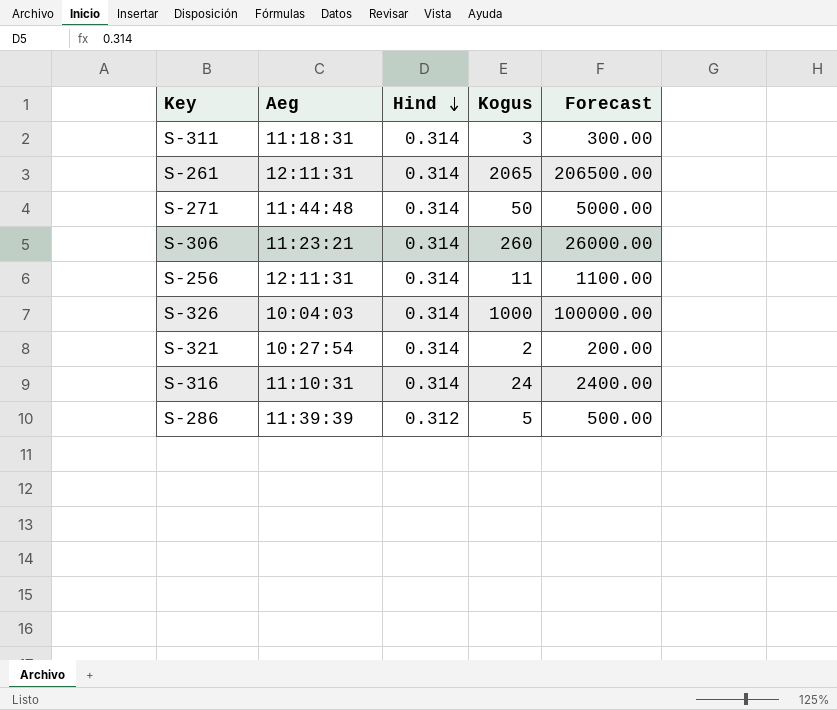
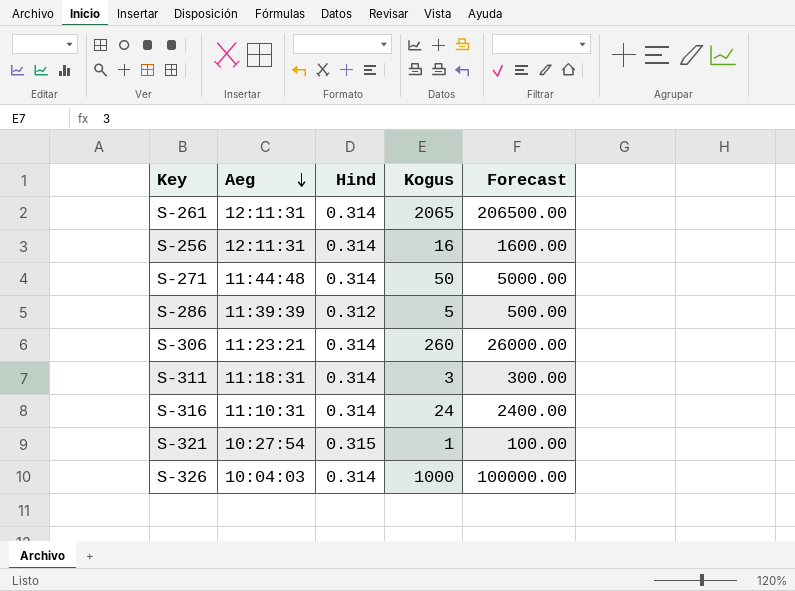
row order: Hind descending -> Aeg descending
S-256 | Kogus: 11 -> 16
S-256 | Forecast: 1100.00 -> 1600.00
S-321 | Hind: 0.314 -> 0.315
S-321 | Kogus: 2 -> 1
S-321 | Forecast: 200.00 -> 100.00

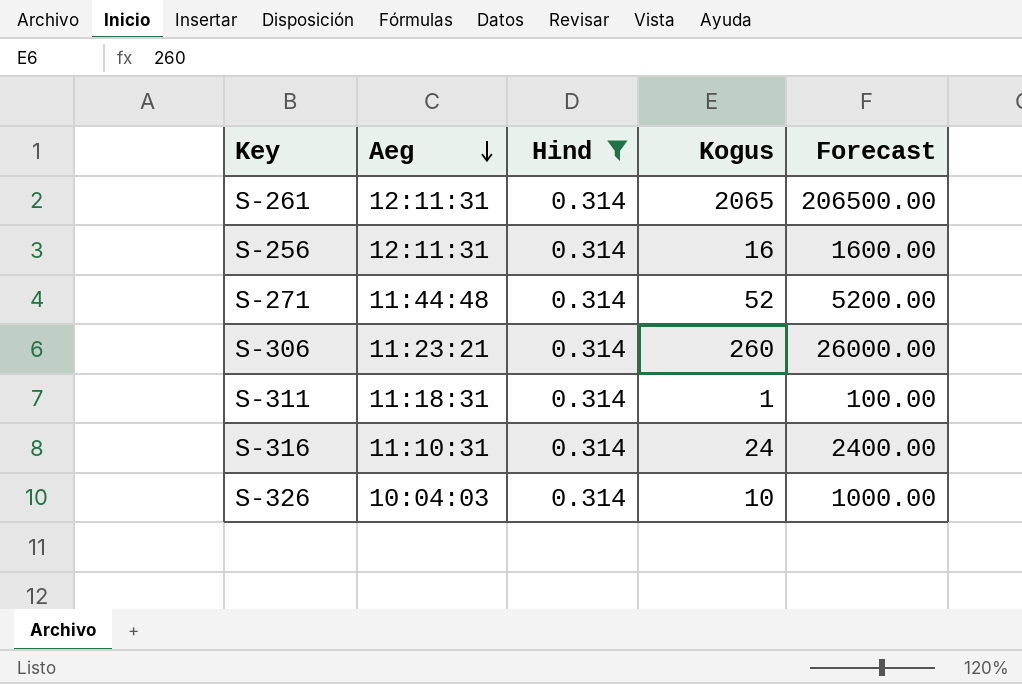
filter: none -> Hind = 0.314
S-271 | Kogus: 50 -> 52
S-271 | Forecast: 5000.00 -> 5200.00
S-311 | Kogus: 3 -> 1
S-311 | Forecast: 300.00 -> 100.00
S-326 | Kogus: 1000 -> 10
S-326 | Forecast: 100000.00 -> 1000.00

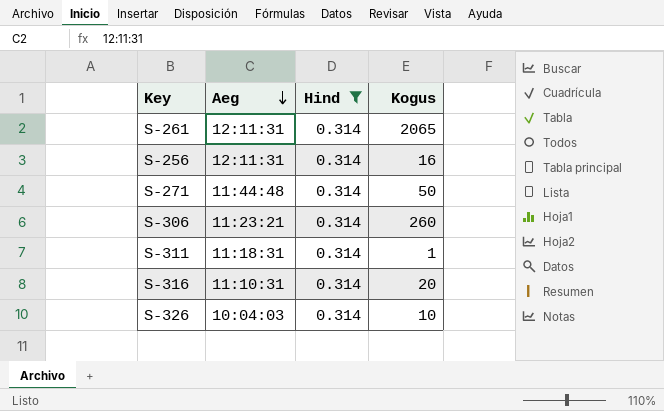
column Forecast | formula: [Kogus] * 100 -> none
S-271 | Kogus: 52 -> 50
S-316 | Kogus: 24 -> 20

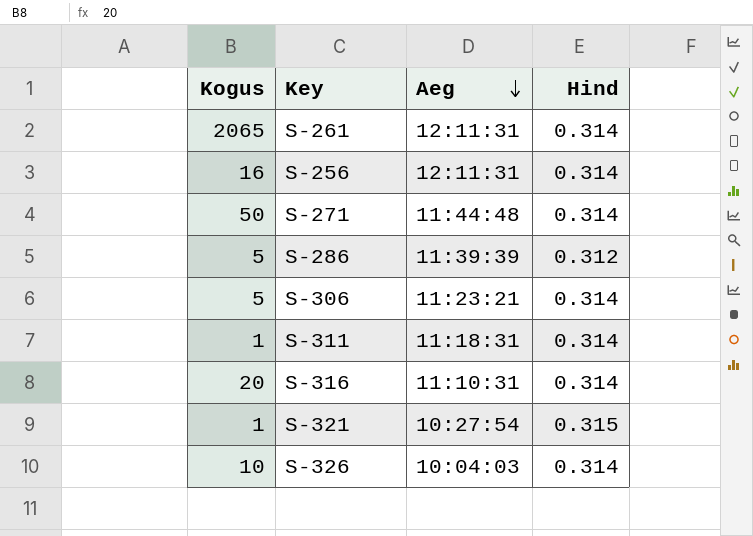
filter: Hind = 0.314 -> none
column Kogus | position: 4 -> 1
S-306 | Kogus: 260 -> 5

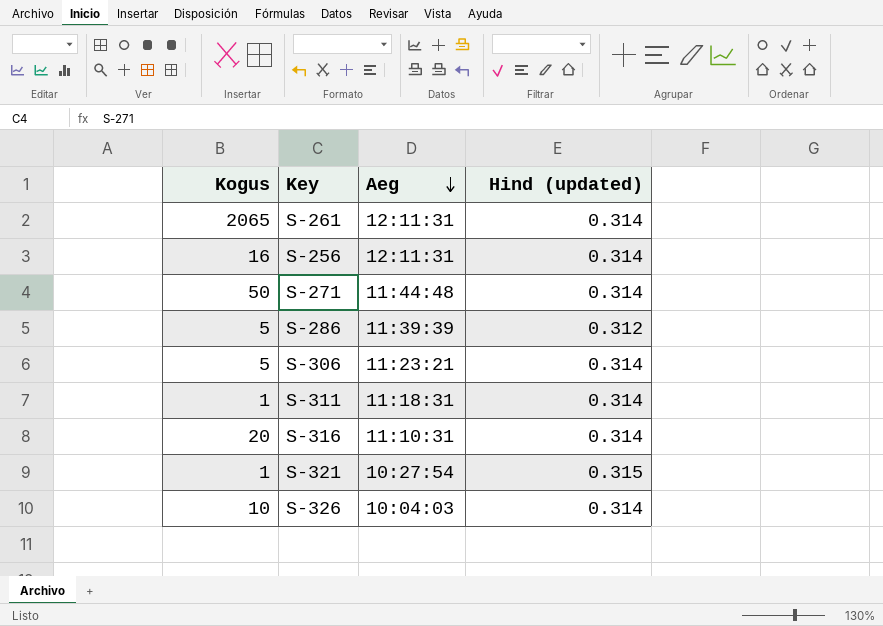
column name: Hind -> Hind (updated)

